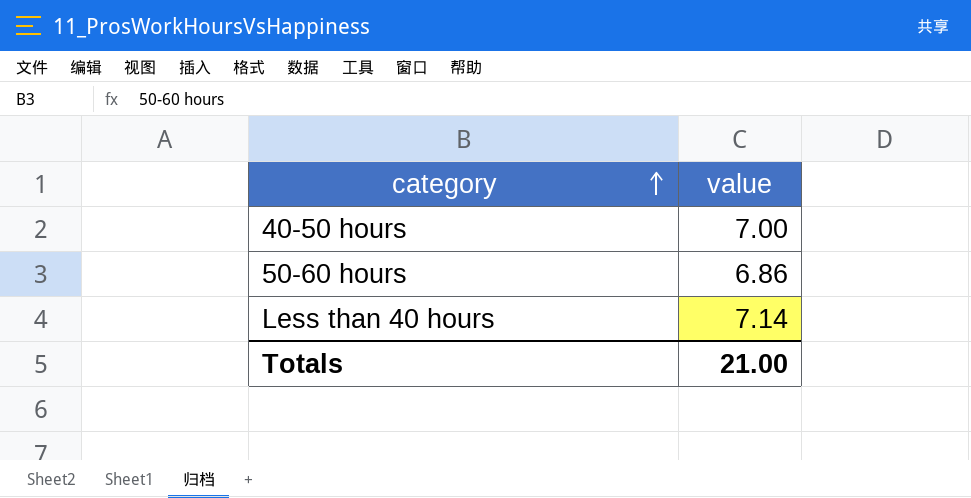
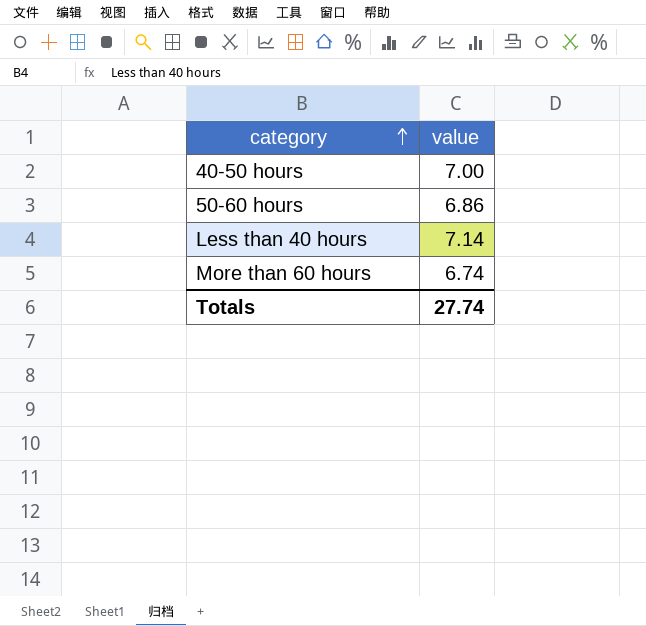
row More than 60 hours: none -> 6.74
Totals | value: 21.00 -> 27.74

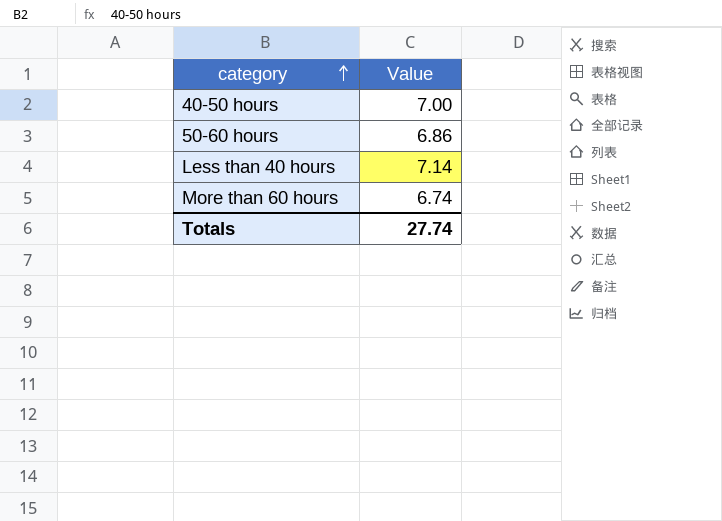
column name: value -> Value

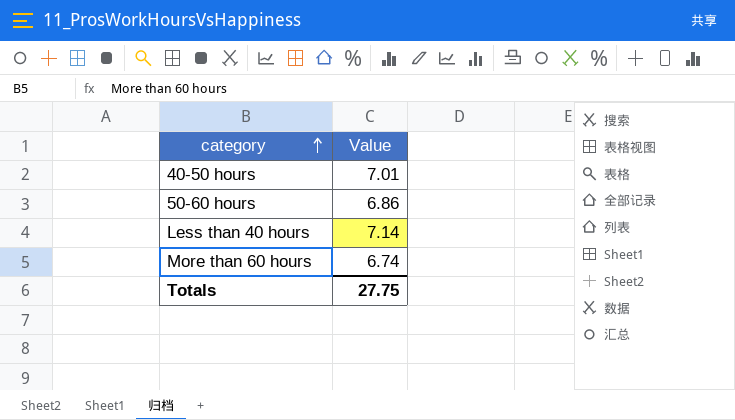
40-50 hours | Value: 7.00 -> 7.01
Totals | Value: 27.74 -> 27.75

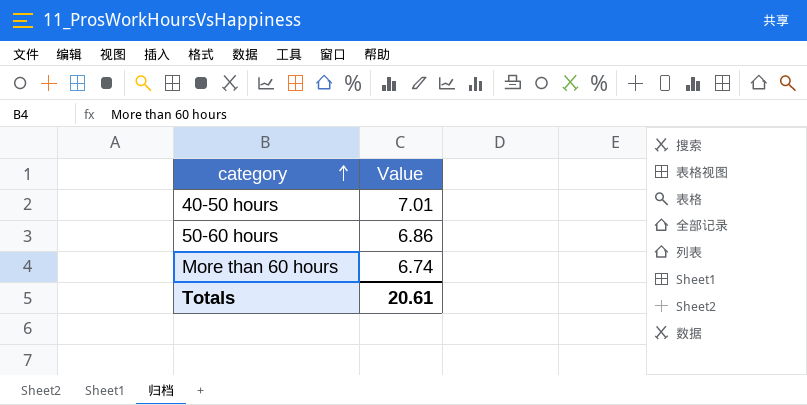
row Less than 40 hours: 7.14 -> none
Totals | Value: 27.75 -> 20.61

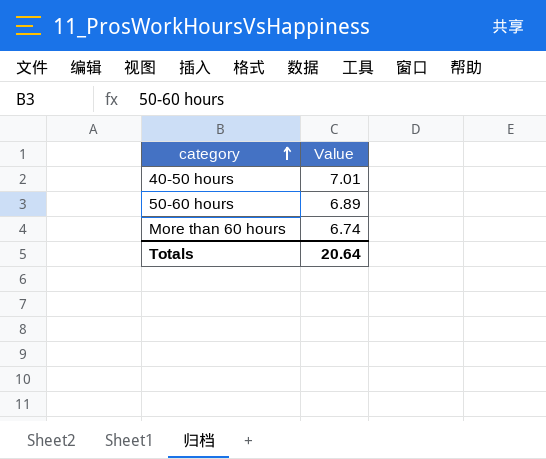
50-60 hours | Value: 6.86 -> 6.89
Totals | Value: 20.61 -> 20.64

